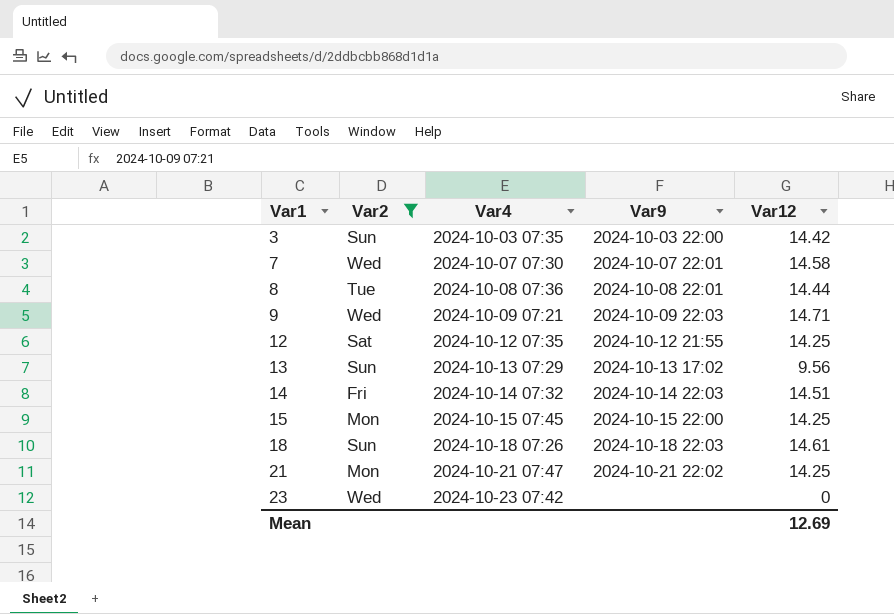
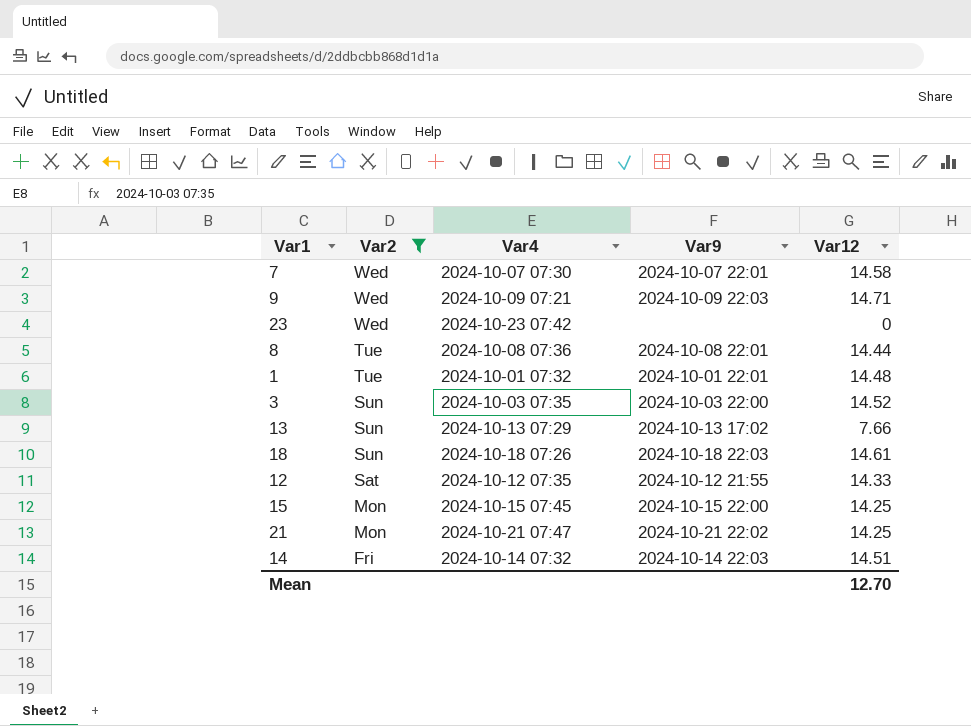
row order: Var1 ascending -> Var2 descending
row 1: none -> Tue | 2024-10-01 07:32 | 2024-10-01 22:01 | 14.48
3 | Var12: 14.42 -> 14.52
13 | Var12: 9.56 -> 7.66
12 | Var12: 14.25 -> 14.33
Mean | Var12: 12.69 -> 12.70

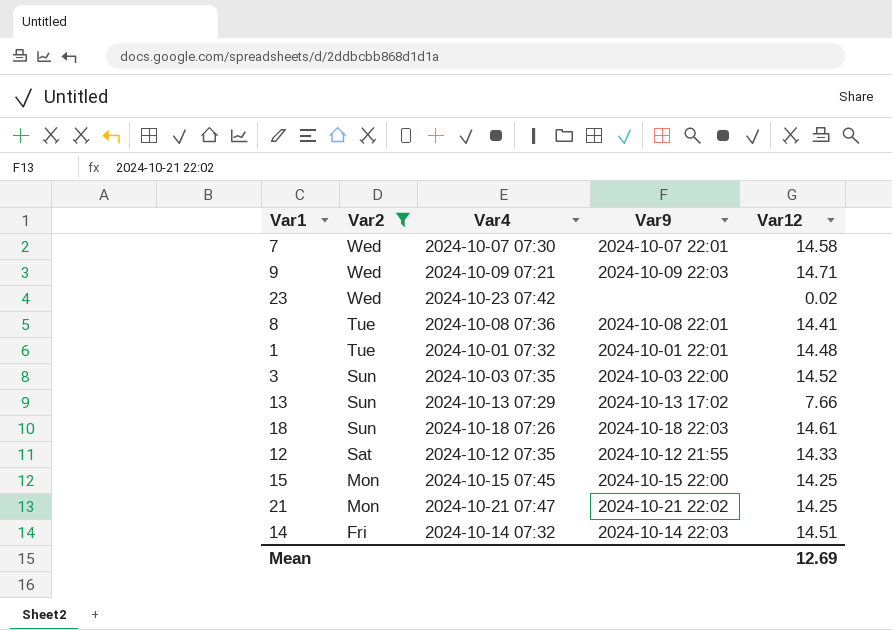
23 | Var12: 0 -> 0.02
8 | Var12: 14.44 -> 14.41
Mean | Var12: 12.70 -> 12.69

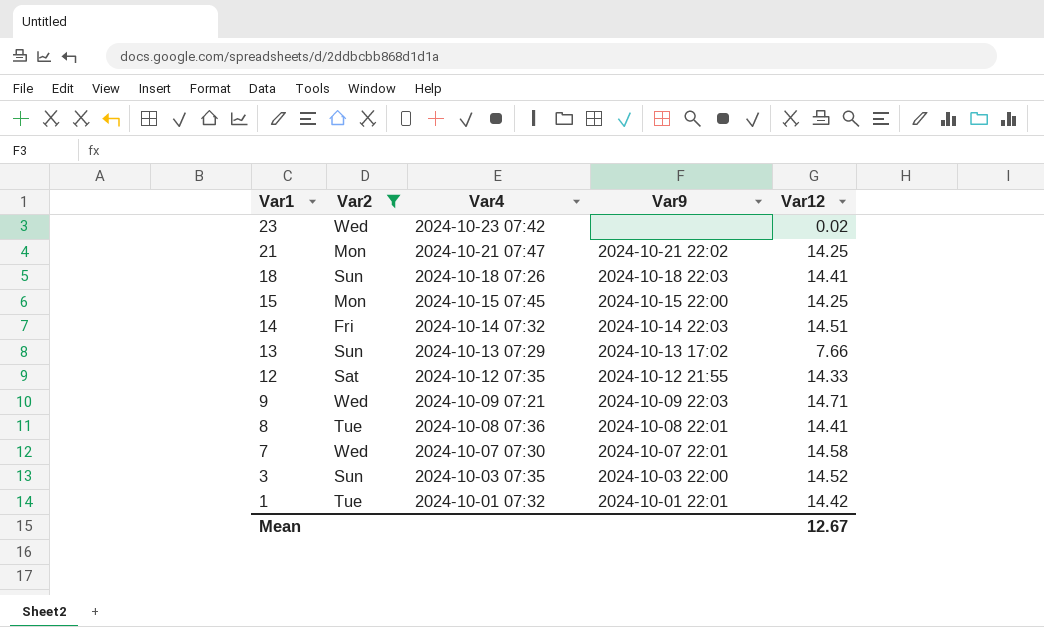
row order: Var2 descending -> Var1 descending
18 | Var12: 14.61 -> 14.41
1 | Var12: 14.48 -> 14.42
Mean | Var12: 12.69 -> 12.67

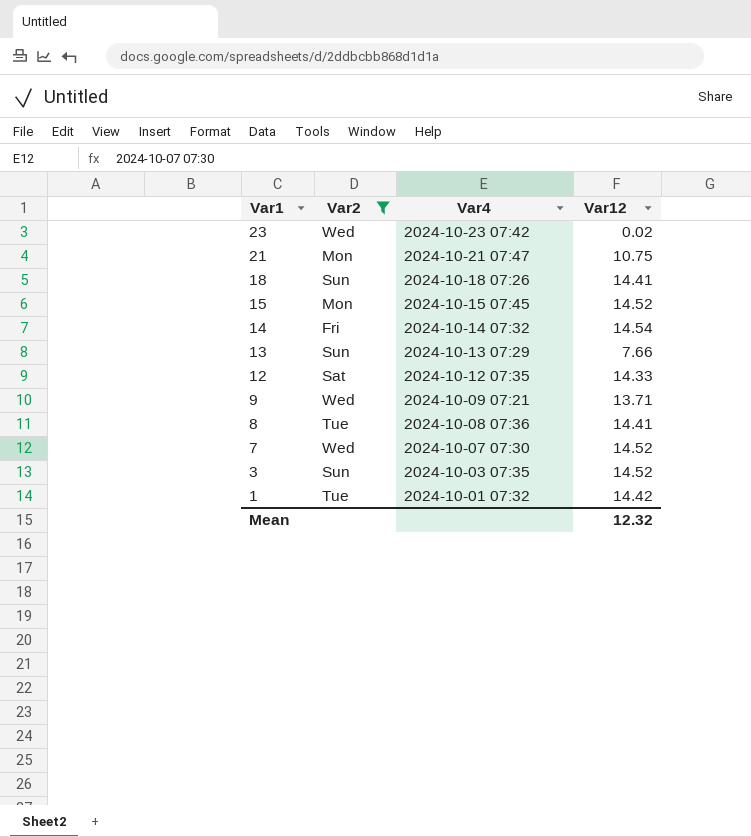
column Var9 | position: 4 -> none
21 | Var12: 14.25 -> 10.75
15 | Var12: 14.25 -> 14.52
14 | Var12: 14.51 -> 14.54
9 | Var12: 14.71 -> 13.71
7 | Var12: 14.58 -> 14.52
Mean | Var12: 12.67 -> 12.32

